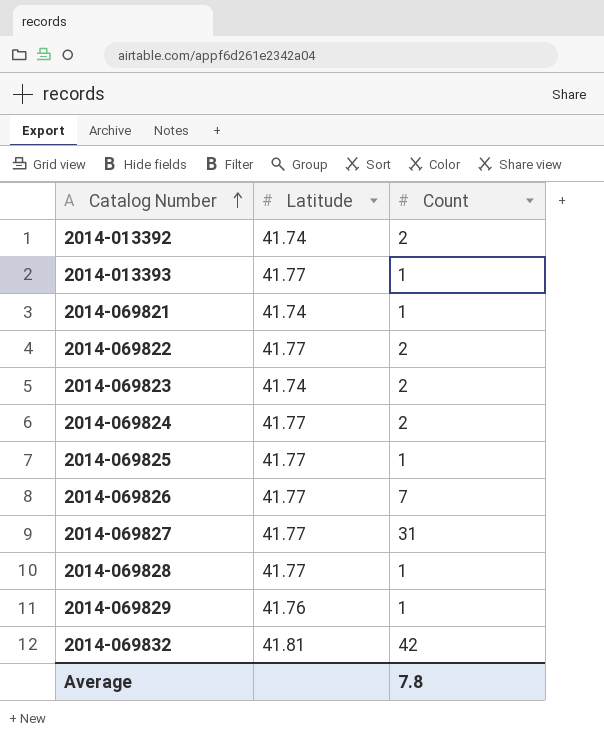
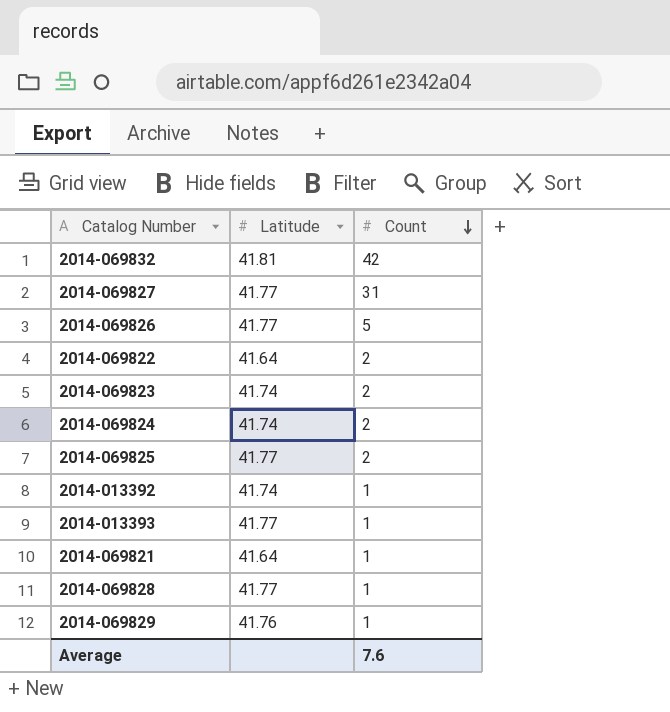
row order: Catalog Number ascending -> Count descending
2014-069826 | Count: 7 -> 5
2014-069822 | Latitude: 41.77 -> 41.64
2014-069824 | Latitude: 41.77 -> 41.74
2014-069825 | Count: 1 -> 2
2014-013392 | Count: 2 -> 1
2014-069821 | Latitude: 41.74 -> 41.64
Average | Count: 7.8 -> 7.6

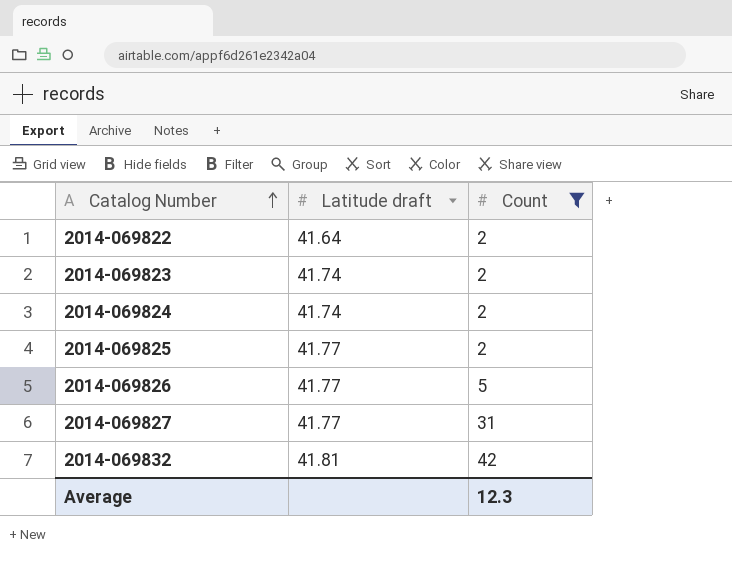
filter: none -> Count != 1
row order: Count descending -> Catalog Number ascending
column name: Latitude -> Latitude draft
Average | Count: 7.6 -> 12.3

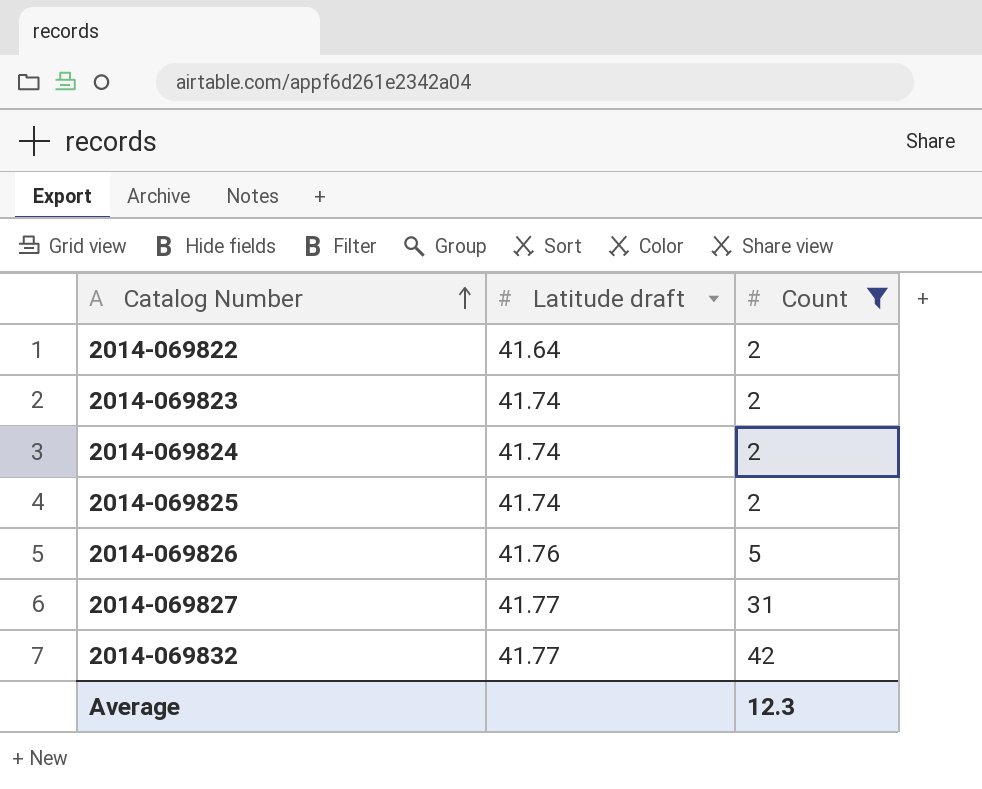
2014-069825 | Latitude draft: 41.77 -> 41.74
2014-069826 | Latitude draft: 41.77 -> 41.76
2014-069832 | Latitude draft: 41.81 -> 41.77

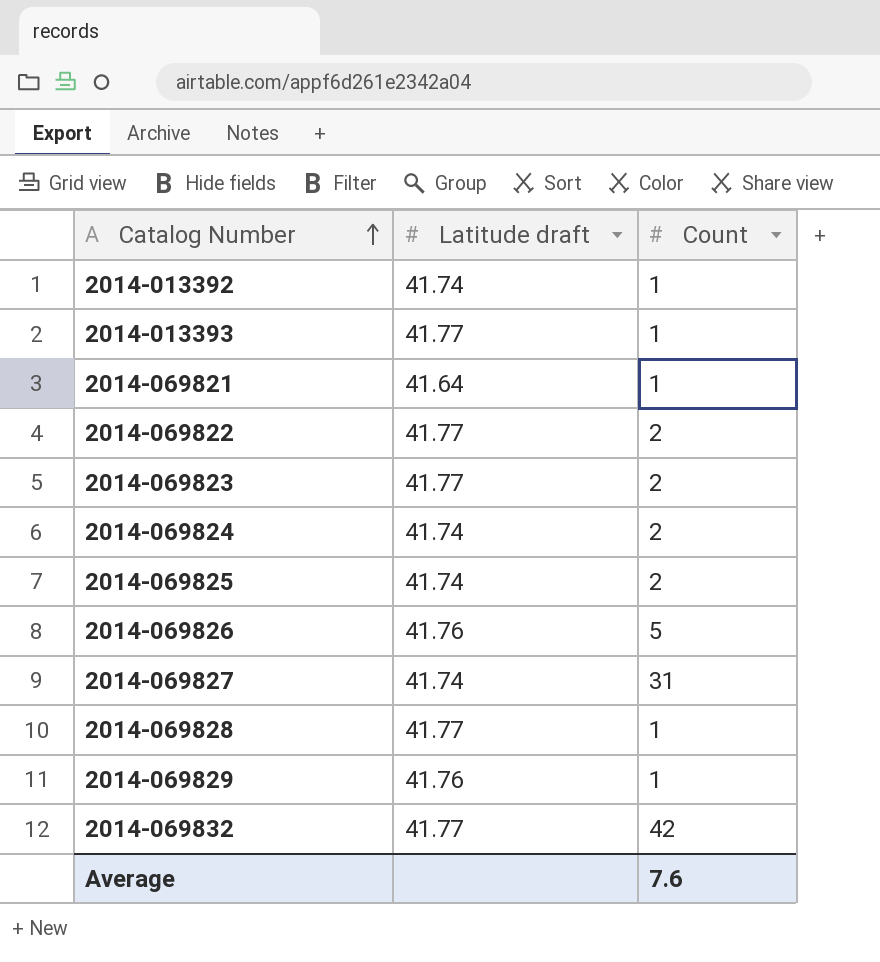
filter: Count != 1 -> none
2014-069822 | Latitude draft: 41.64 -> 41.77
2014-069823 | Latitude draft: 41.74 -> 41.77
2014-069827 | Latitude draft: 41.77 -> 41.74
Average | Count: 12.3 -> 7.6

